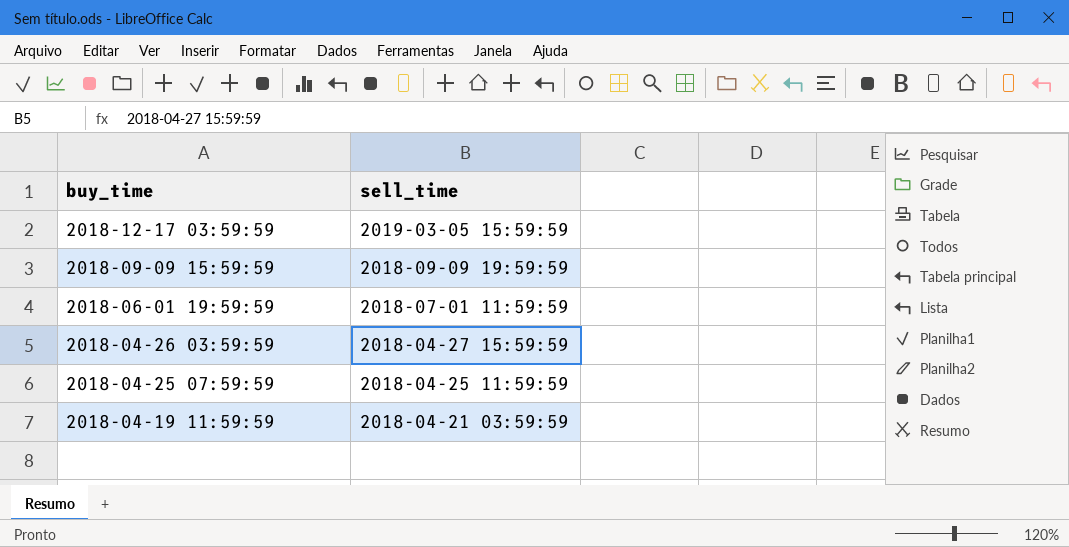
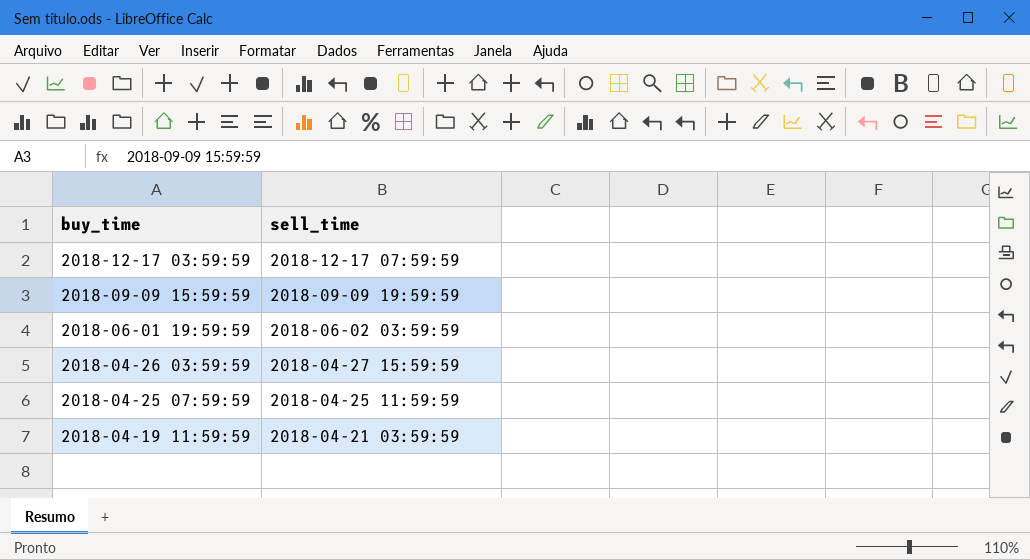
2018-12-17 03:59:59 | sell_time: 2019-03-05 15:59:59 -> 2018-12-17 07:59:59
2018-06-01 19:59:59 | sell_time: 2018-07-01 11:59:59 -> 2018-06-02 03:59:59

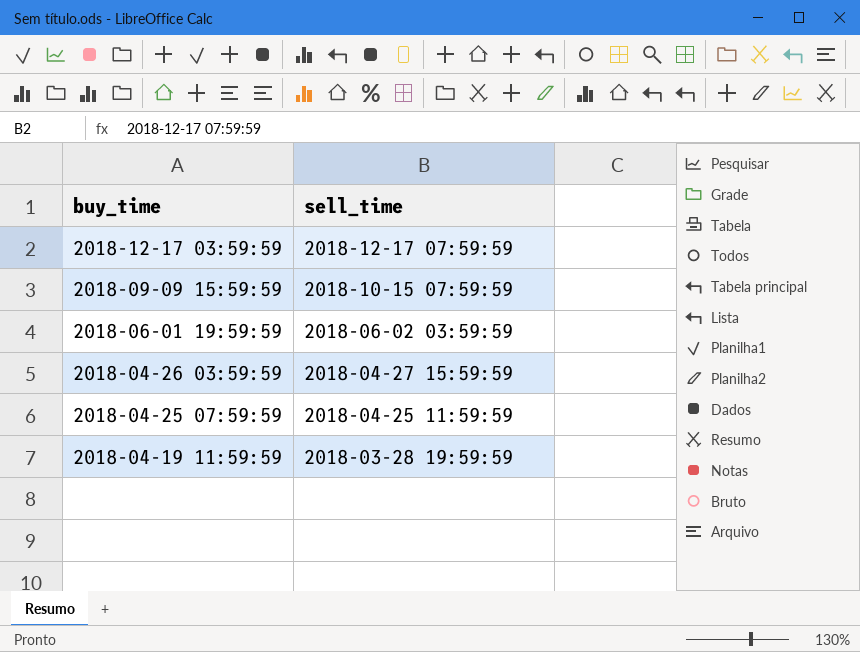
2018-09-09 15:59:59 | sell_time: 2018-09-09 19:59:59 -> 2018-10-15 07:59:59
2018-04-19 11:59:59 | sell_time: 2018-04-21 03:59:59 -> 2018-03-28 19:59:59

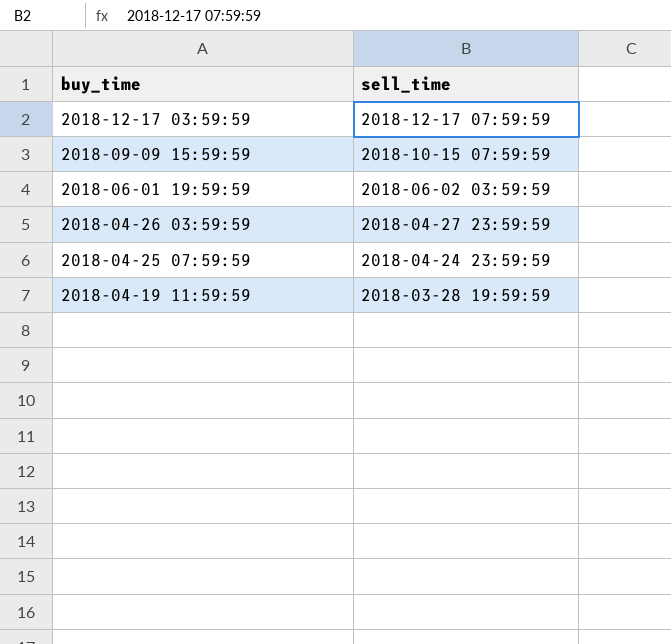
2018-04-26 03:59:59 | sell_time: 2018-04-27 15:59:59 -> 2018-04-27 23:59:59
2018-04-25 07:59:59 | sell_time: 2018-04-25 11:59:59 -> 2018-04-24 23:59:59

